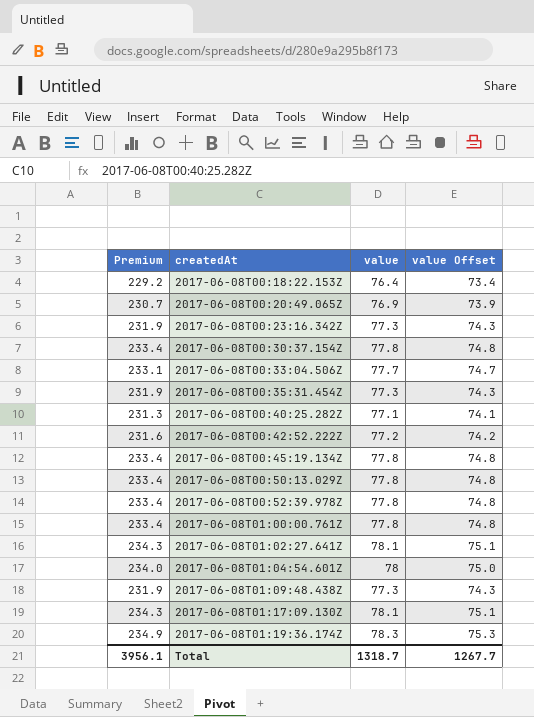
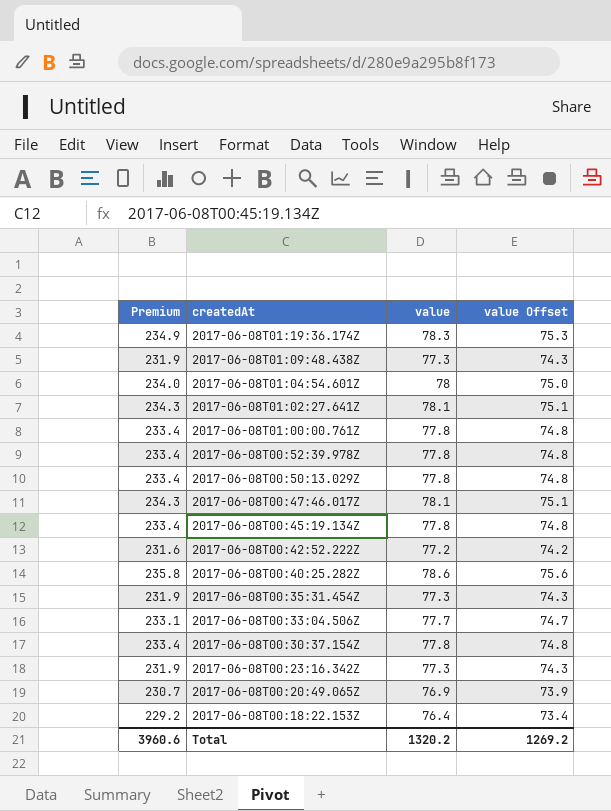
row order: createdAt ascending -> createdAt descending
row 2017-06-08T01:17:09.130Z: 234.3 | 78.1 | 75.1 -> none
row 2017-06-08T00:47:46.017Z: none -> 234.3 | 78.1 | 75.1
2017-06-08T00:40:25.282Z | Premium: 231.3 -> 235.8
2017-06-08T00:40:25.282Z | value: 77.1 -> 78.6
2017-06-08T00:40:25.282Z | value Offset: 74.1 -> 75.6
Total | Premium: 3956.1 -> 3960.6
Total | value: 1318.7 -> 1320.2
Total | value Offset: 1267.7 -> 1269.2

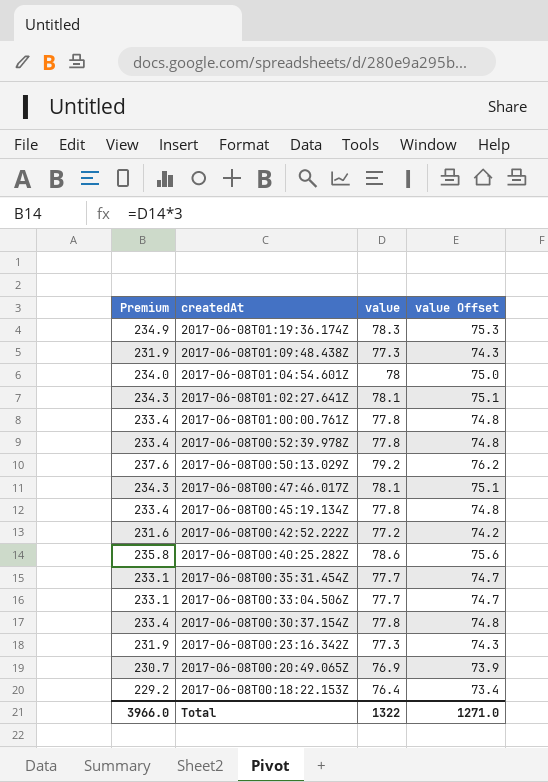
2017-06-08T00:50:13.029Z | Premium: 233.4 -> 237.6
2017-06-08T00:50:13.029Z | value: 77.8 -> 79.2
2017-06-08T00:50:13.029Z | value Offset: 74.8 -> 76.2
2017-06-08T00:35:31.454Z | Premium: 231.9 -> 233.1
2017-06-08T00:35:31.454Z | value: 77.3 -> 77.7
2017-06-08T00:35:31.454Z | value Offset: 74.3 -> 74.7
Total | Premium: 3960.6 -> 3966.0
Total | value: 1320.2 -> 1322
Total | value Offset: 1269.2 -> 1271.0

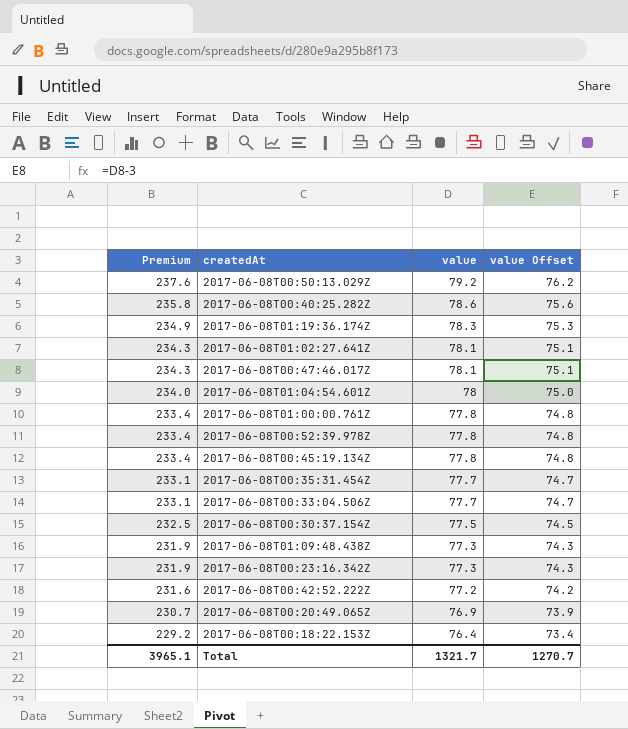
row order: createdAt descending -> Premium descending
2017-06-08T00:30:37.154Z | Premium: 233.4 -> 232.5
2017-06-08T00:30:37.154Z | value: 77.8 -> 77.5
2017-06-08T00:30:37.154Z | value Offset: 74.8 -> 74.5
Total | Premium: 3966.0 -> 3965.1
Total | value: 1322 -> 1321.7
Total | value Offset: 1271.0 -> 1270.7

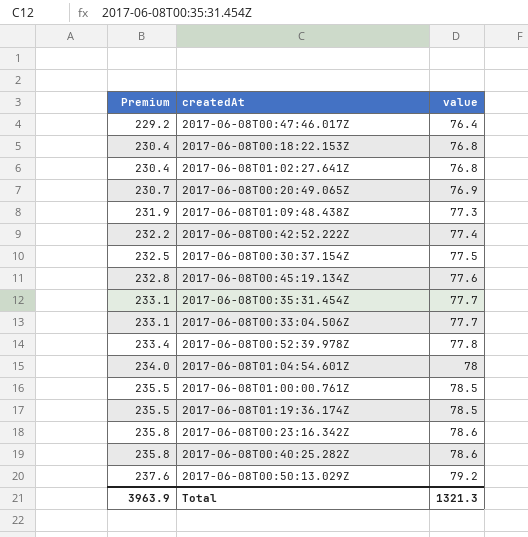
row order: Premium descending -> Premium ascending
column value Offset | formula: [value] - 3 -> none
2017-06-08T00:47:46.017Z | Premium: 234.3 -> 229.2
2017-06-08T00:47:46.017Z | value: 78.1 -> 76.4
2017-06-08T00:18:22.153Z | Premium: 229.2 -> 230.4
2017-06-08T00:18:22.153Z | value: 76.4 -> 76.8
2017-06-08T01:02:27.641Z | Premium: 234.3 -> 230.4
2017-06-08T01:02:27.641Z | value: 78.1 -> 76.8
2017-06-08T00:42:52.222Z | Premium: 231.6 -> 232.2
2017-06-08T00:42:52.222Z | value: 77.2 -> 77.4
2017-06-08T00:45:19.134Z | Premium: 233.4 -> 232.8
2017-06-08T00:45:19.134Z | value: 77.8 -> 77.6
2017-06-08T01:00:00.761Z | Premium: 233.4 -> 235.5
2017-06-08T01:00:00.761Z | value: 77.8 -> 78.5
2017-06-08T01:19:36.174Z | Premium: 234.9 -> 235.5
2017-06-08T01:19:36.174Z | value: 78.3 -> 78.5
2017-06-08T00:23:16.342Z | Premium: 231.9 -> 235.8
2017-06-08T00:23:16.342Z | value: 77.3 -> 78.6
Total | Premium: 3965.1 -> 3963.9
Total | value: 1321.7 -> 1321.3

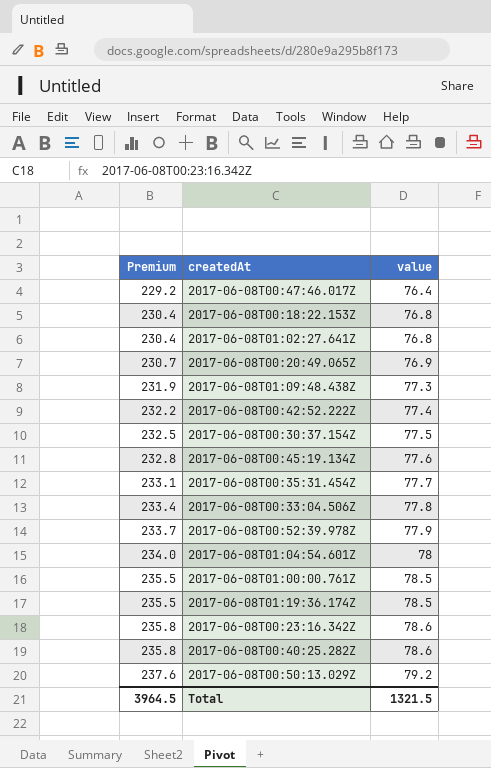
2017-06-08T00:33:04.506Z | Premium: 233.1 -> 233.4
2017-06-08T00:33:04.506Z | value: 77.7 -> 77.8
2017-06-08T00:52:39.978Z | Premium: 233.4 -> 233.7
2017-06-08T00:52:39.978Z | value: 77.8 -> 77.9
Total | Premium: 3963.9 -> 3964.5
Total | value: 1321.3 -> 1321.5

